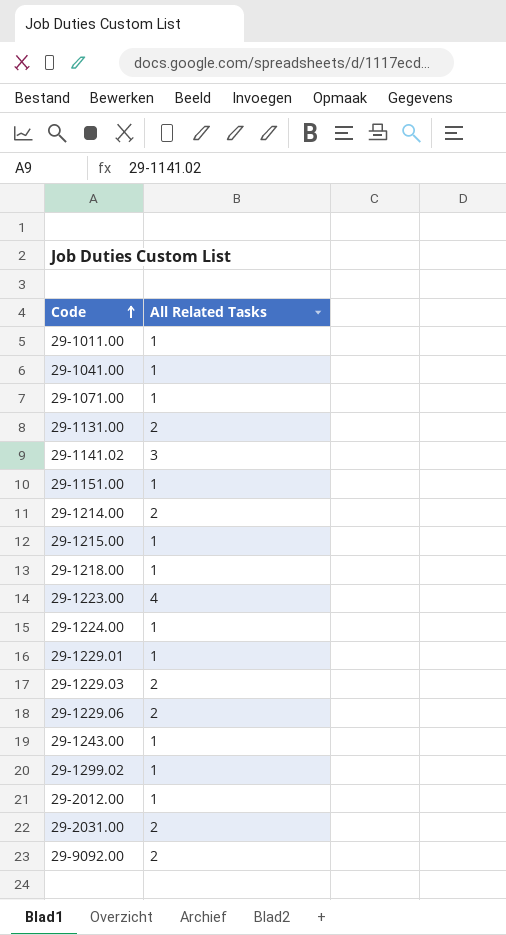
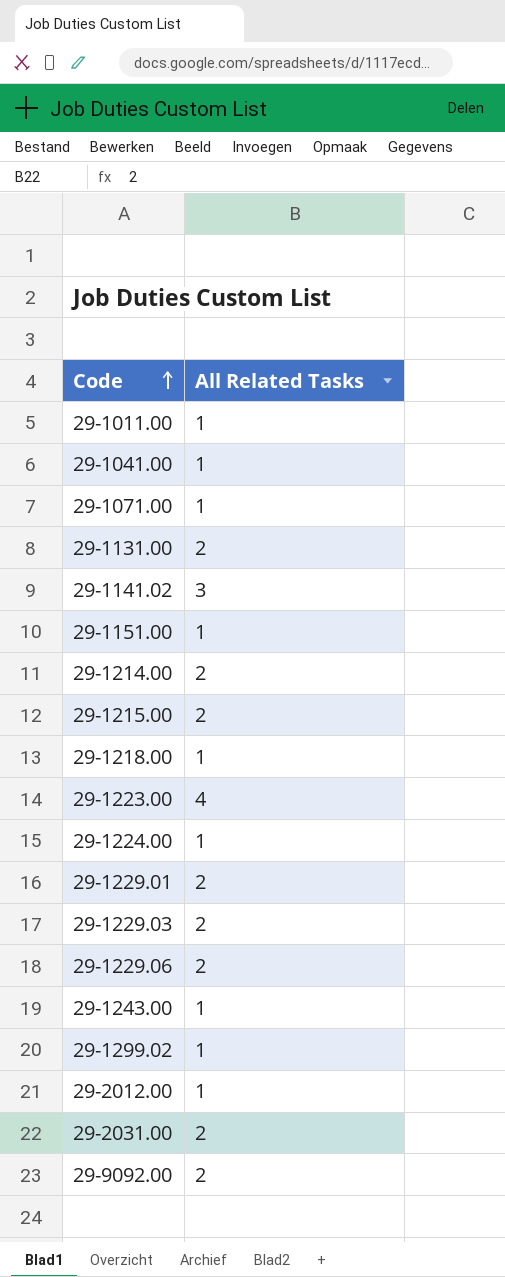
29-1215.00 | All Related Tasks: 1 -> 2
29-1229.01 | All Related Tasks: 1 -> 2

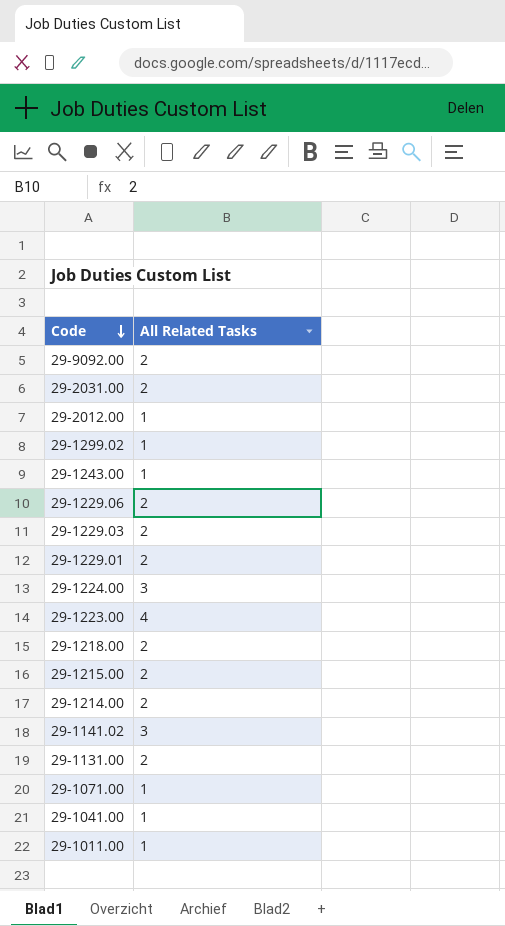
row order: Code ascending -> Code descending
row 29-1151.00: 1 -> none
29-1224.00 | All Related Tasks: 1 -> 3
29-1218.00 | All Related Tasks: 1 -> 2

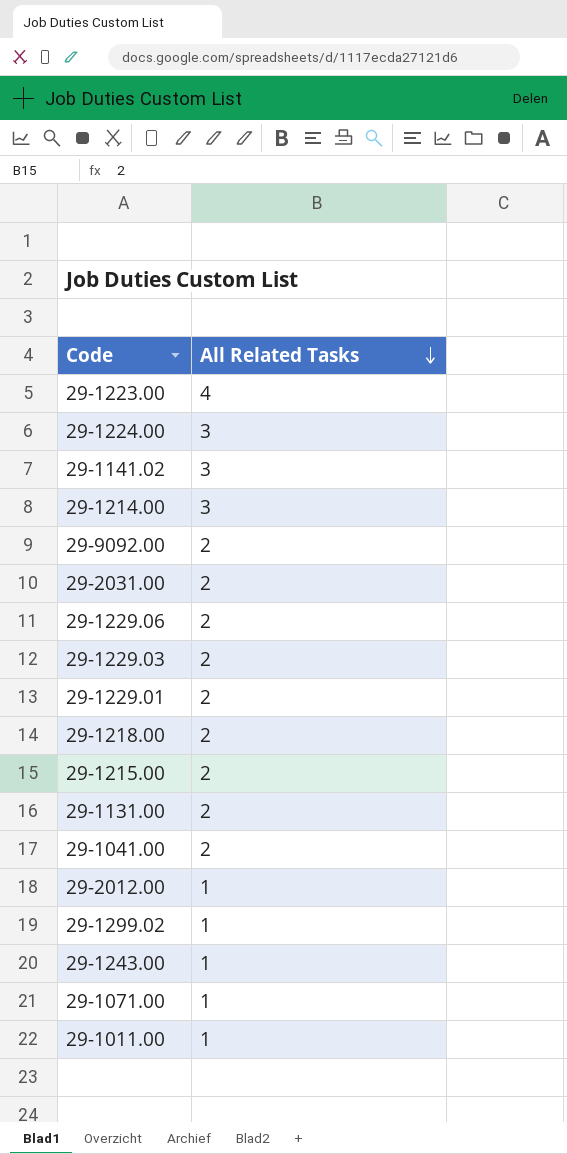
row order: Code descending -> All Related Tasks descending
29-1214.00 | All Related Tasks: 2 -> 3
29-1041.00 | All Related Tasks: 1 -> 2

